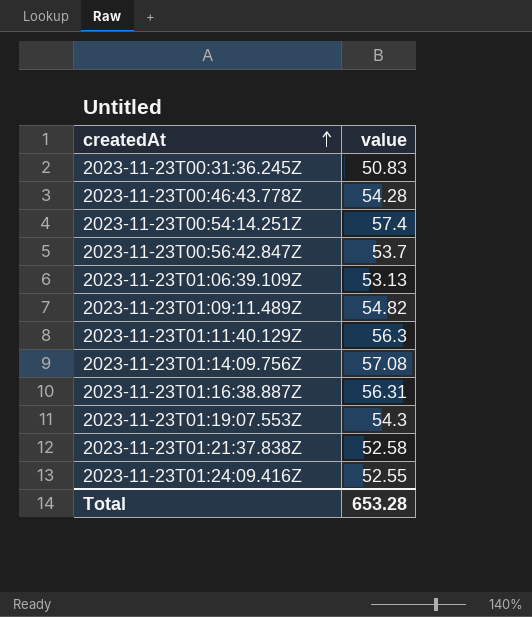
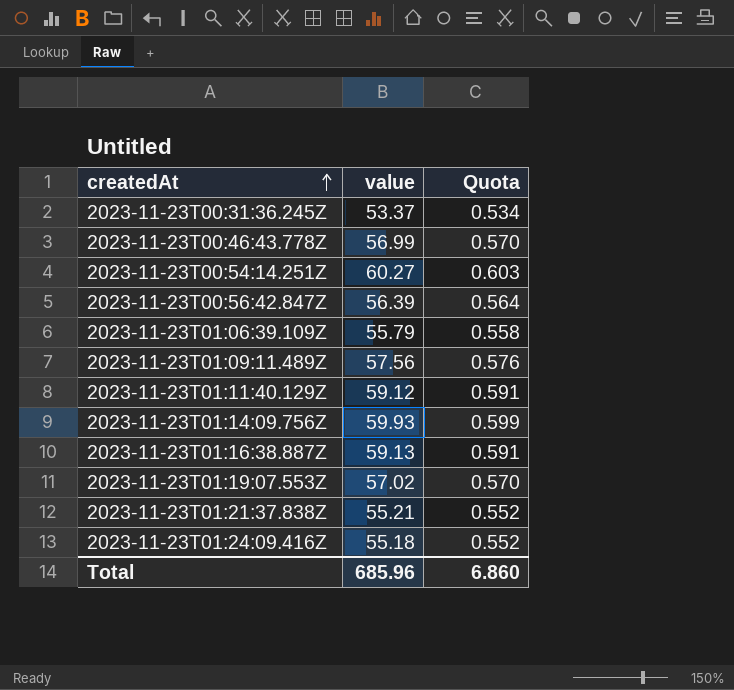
column Quota | formula: none -> [value] * 0.01
2023-11-23T00:31:36.245Z | value: 50.83 -> 53.37
2023-11-23T00:46:43.778Z | value: 54.28 -> 56.99
2023-11-23T00:54:14.251Z | value: 57.4 -> 60.27
2023-11-23T00:56:42.847Z | value: 53.7 -> 56.39
2023-11-23T01:06:39.109Z | value: 53.13 -> 55.79
2023-11-23T01:09:11.489Z | value: 54.82 -> 57.56
2023-11-23T01:11:40.129Z | value: 56.3 -> 59.12
2023-11-23T01:14:09.756Z | value: 57.08 -> 59.93
2023-11-23T01:16:38.887Z | value: 56.31 -> 59.13
2023-11-23T01:19:07.553Z | value: 54.3 -> 57.02
2023-11-23T01:21:37.838Z | value: 52.58 -> 55.21
2023-11-23T01:24:09.416Z | value: 52.55 -> 55.18
Total | value: 653.28 -> 685.96

